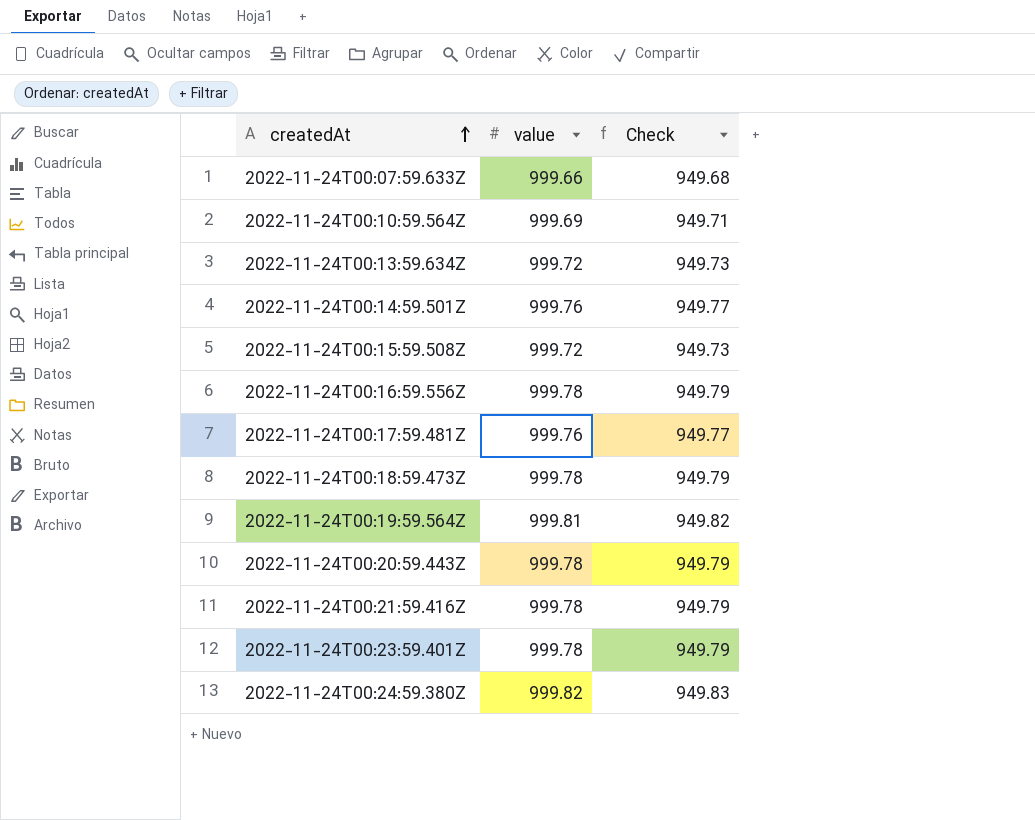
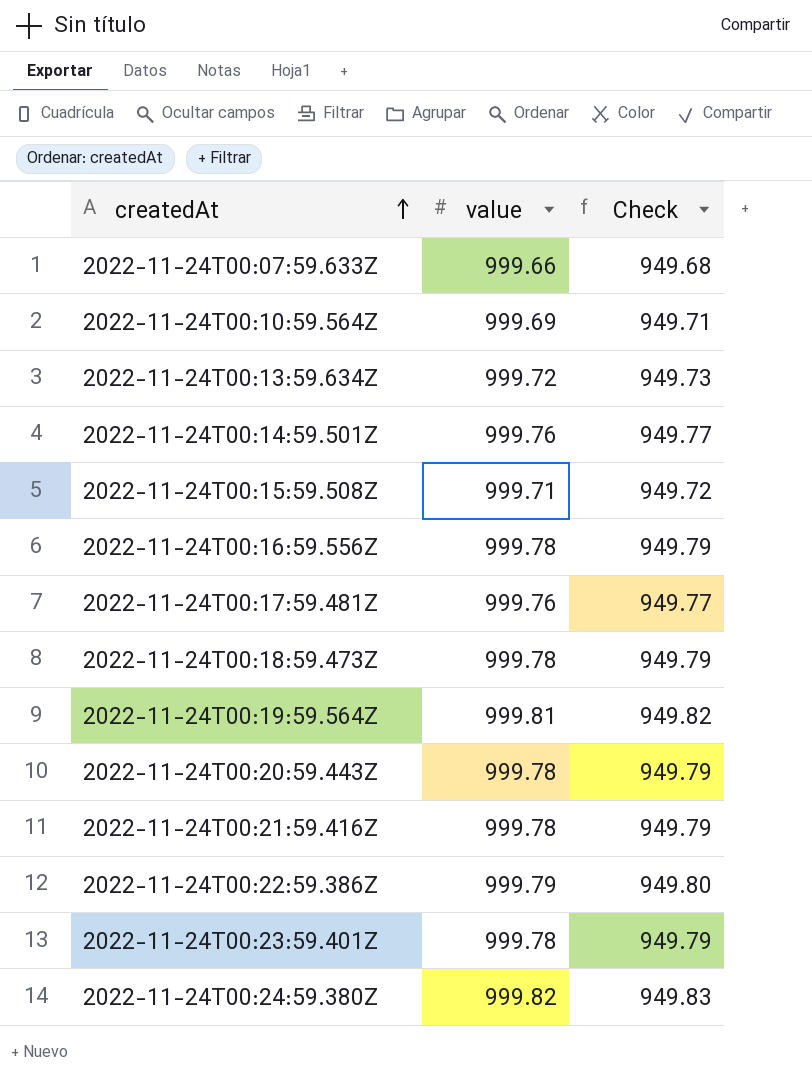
2022-11-24T00:15:59.508Z | value: 999.72 -> 999.71
2022-11-24T00:15:59.508Z | Check: 949.73 -> 949.72
row 2022-11-24T00:22:59.386Z: none -> 999.79 | 949.80

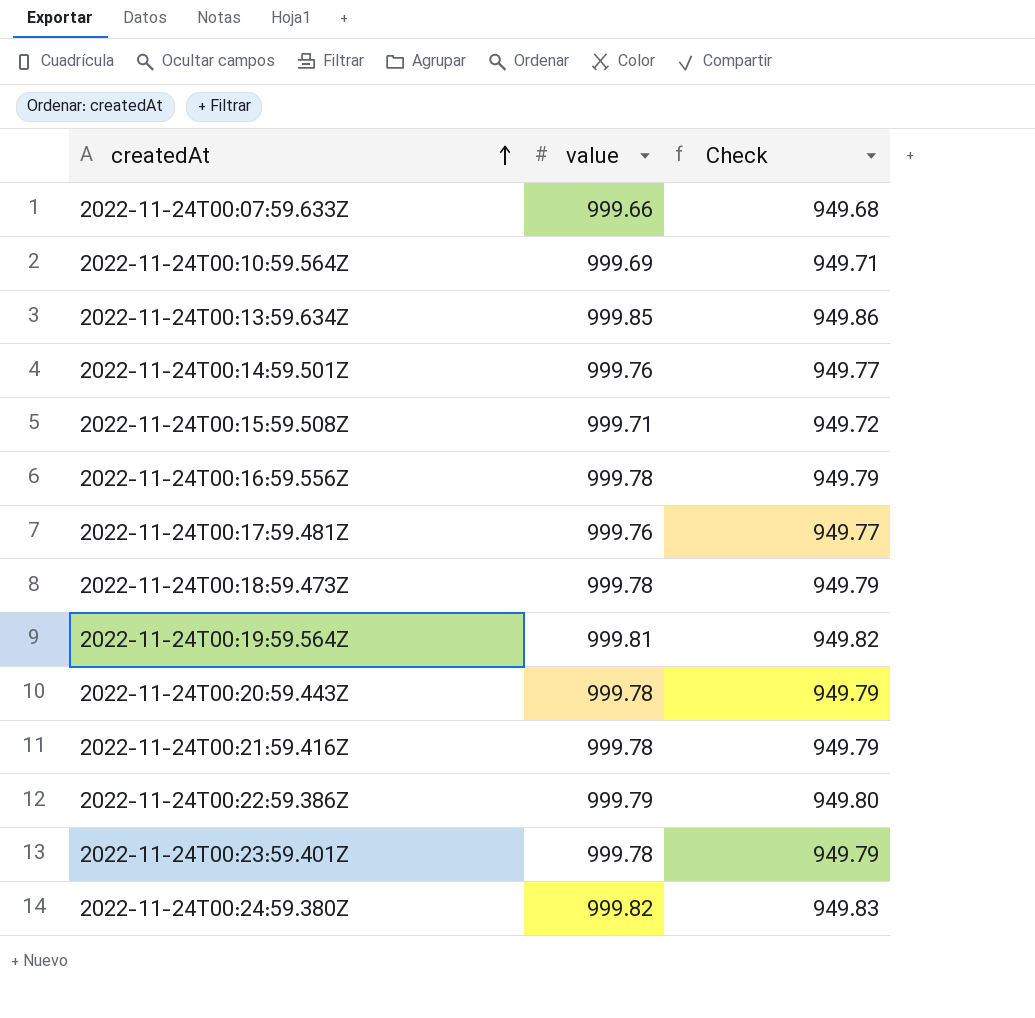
2022-11-24T00:13:59.634Z | value: 999.72 -> 999.85
2022-11-24T00:13:59.634Z | Check: 949.73 -> 949.86

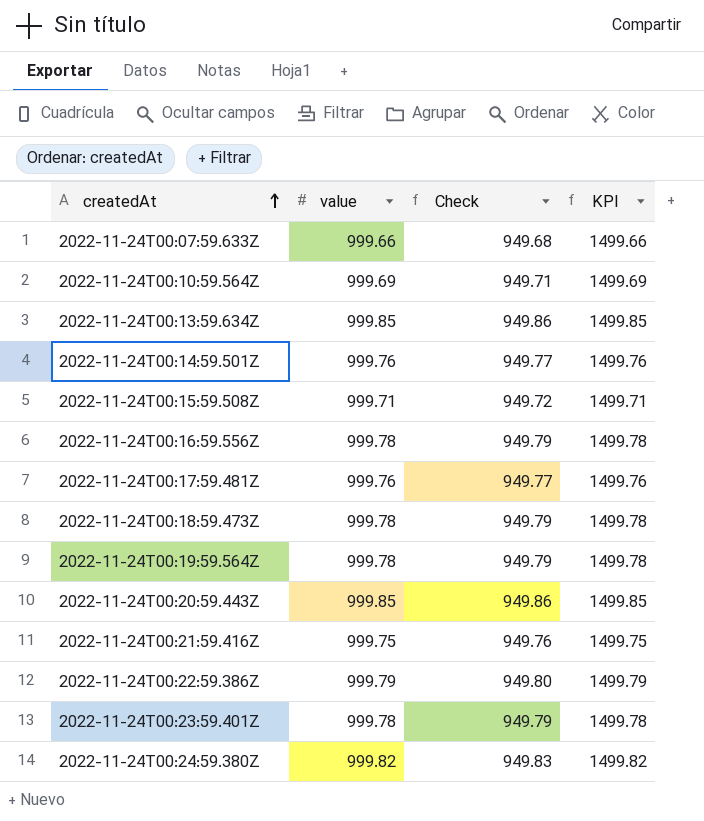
column KPI | formula: none -> [value] + 500
2022-11-24T00:19:59.564Z | value: 999.81 -> 999.78
2022-11-24T00:19:59.564Z | Check: 949.82 -> 949.79
2022-11-24T00:20:59.443Z | value: 999.78 -> 999.85
2022-11-24T00:20:59.443Z | Check: 949.79 -> 949.86
2022-11-24T00:21:59.416Z | value: 999.78 -> 999.75
2022-11-24T00:21:59.416Z | Check: 949.79 -> 949.76

